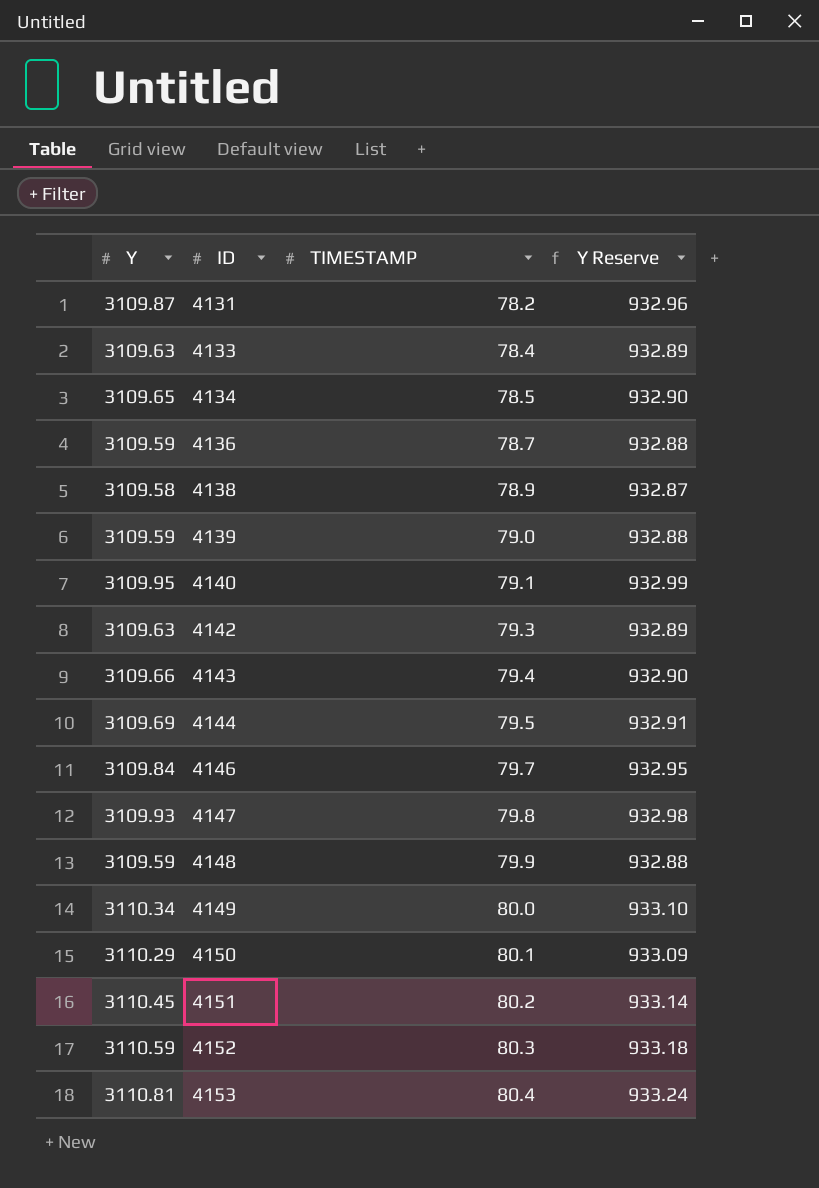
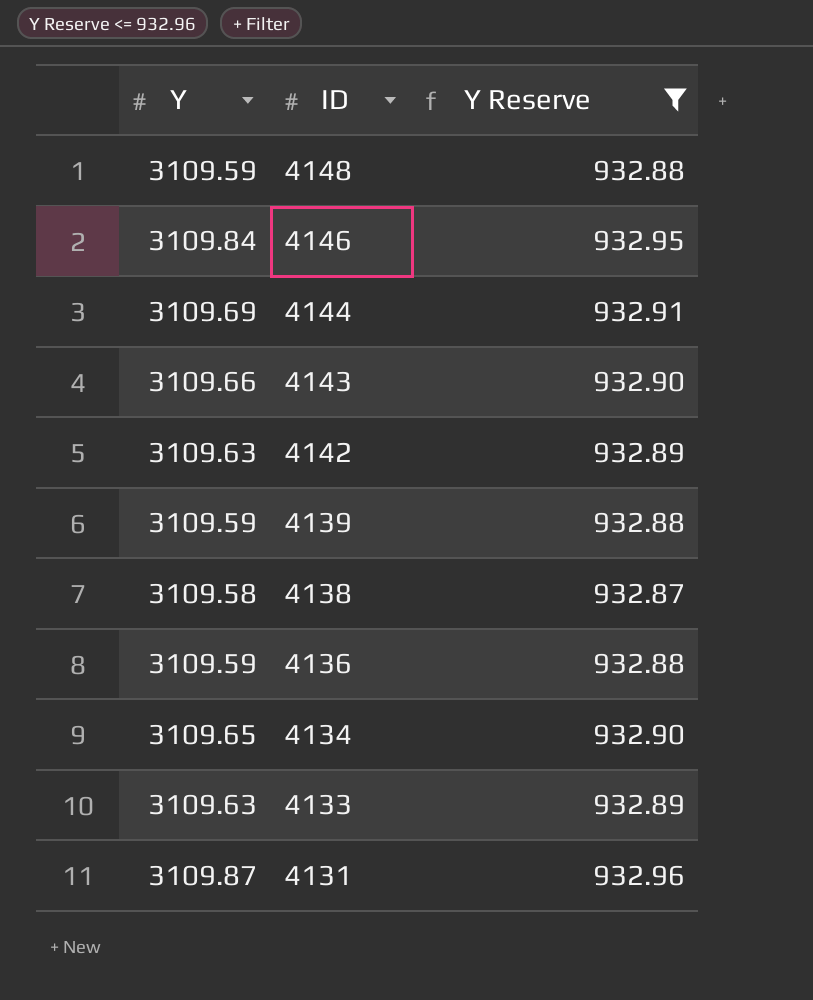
filter: none -> Y Reserve <= 932.96
row order: ID ascending -> ID descending
column TIMESTAMP | position: 3 -> none

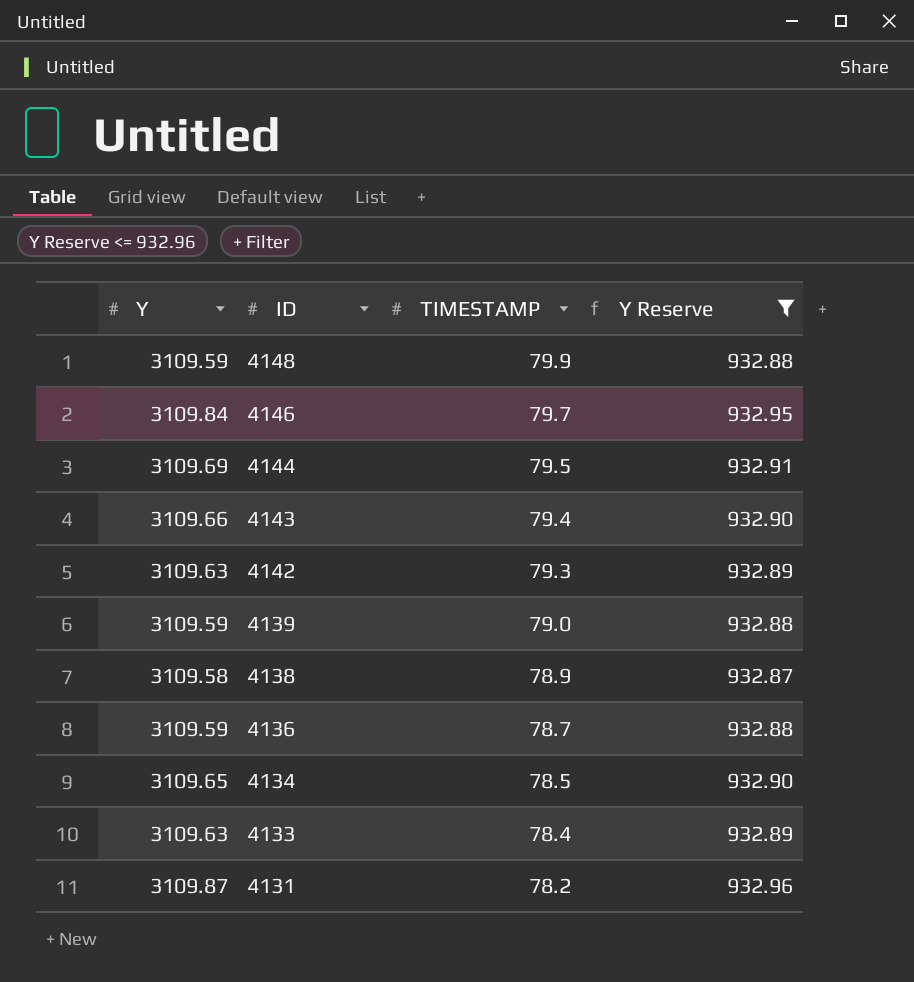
column TIMESTAMP | position: none -> 3

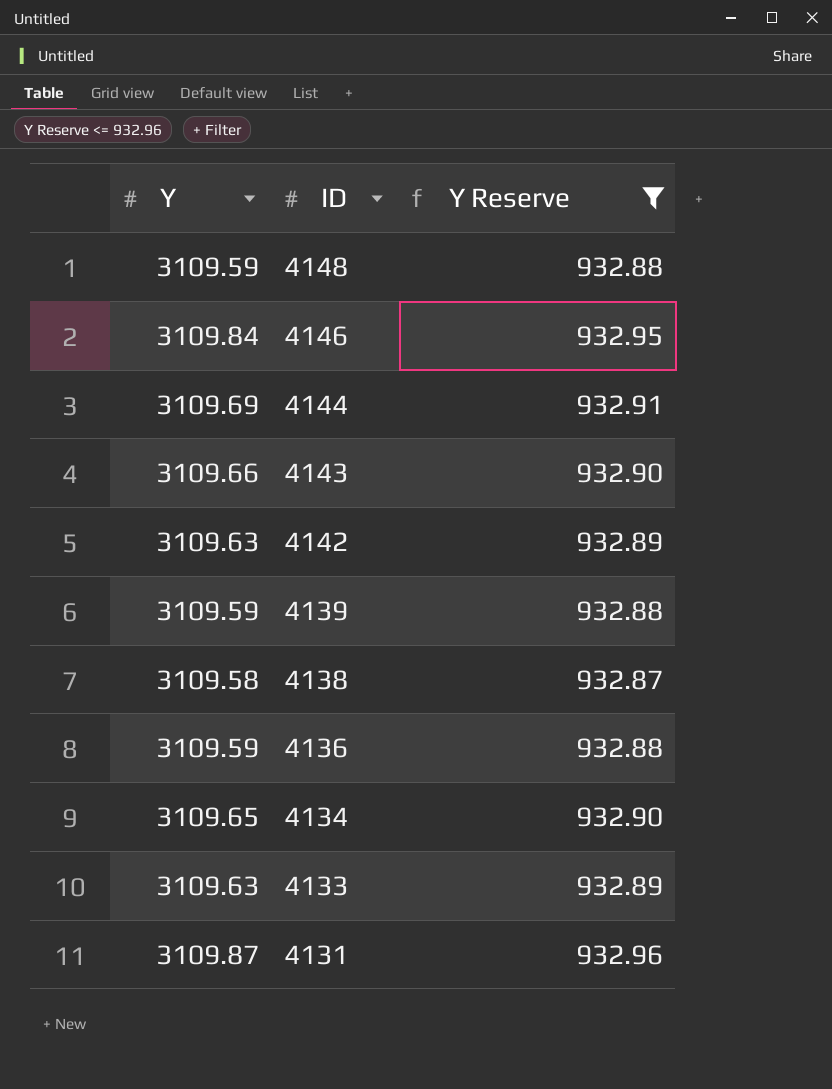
column TIMESTAMP | position: 3 -> none

